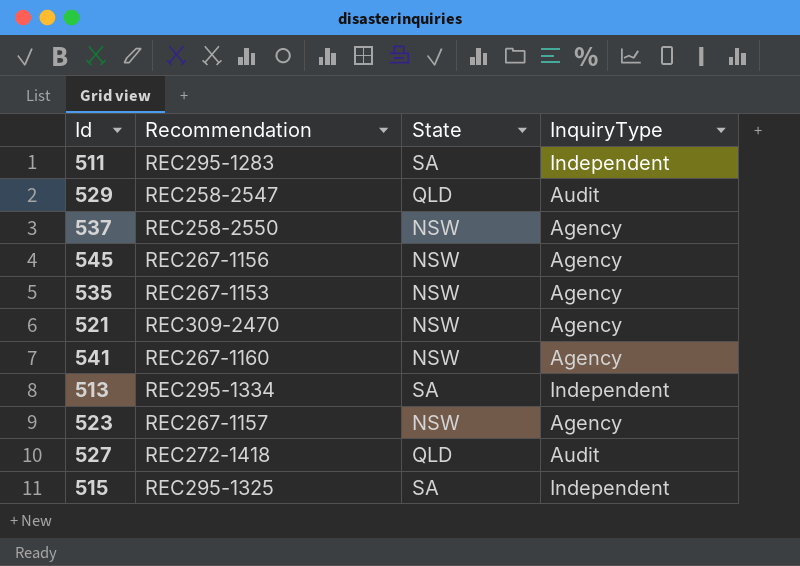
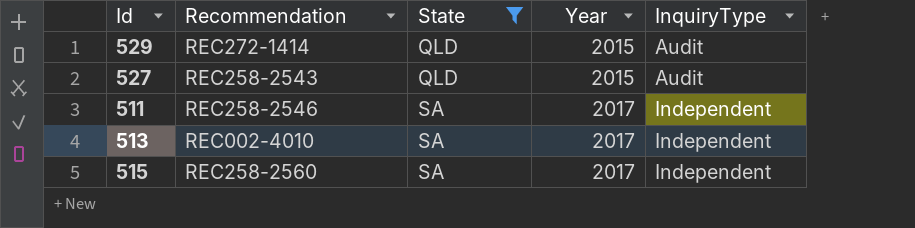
filter: none -> State != NSW
row order: none -> State ascending
column Year | position: none -> 4
529 | Recommendation: REC258-2547 -> REC272-1414
527 | Recommendation: REC272-1418 -> REC258-2543
511 | Recommendation: REC295-1283 -> REC258-2546
513 | Recommendation: REC295-1334 -> REC002-4010
515 | Recommendation: REC295-1325 -> REC258-2560

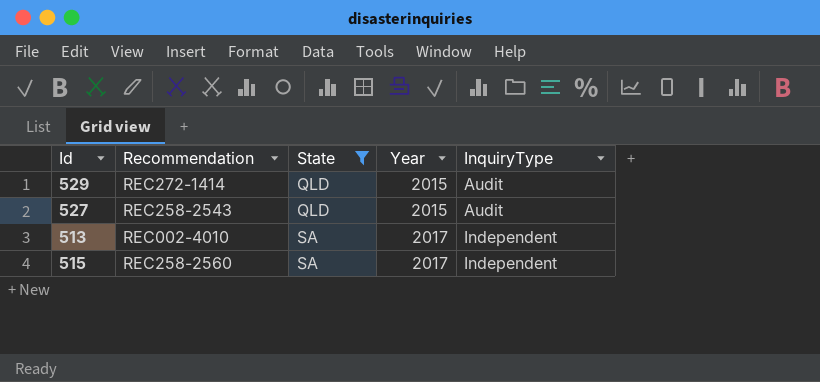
row 511: REC258-2546 | SA | 2017 | Independent -> none

